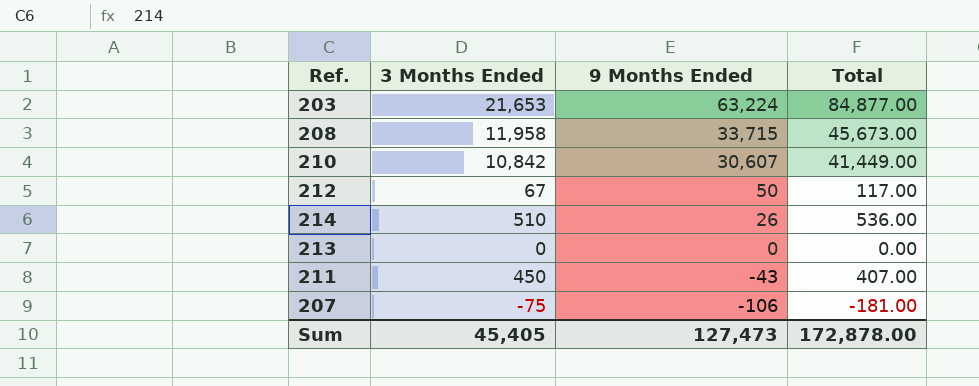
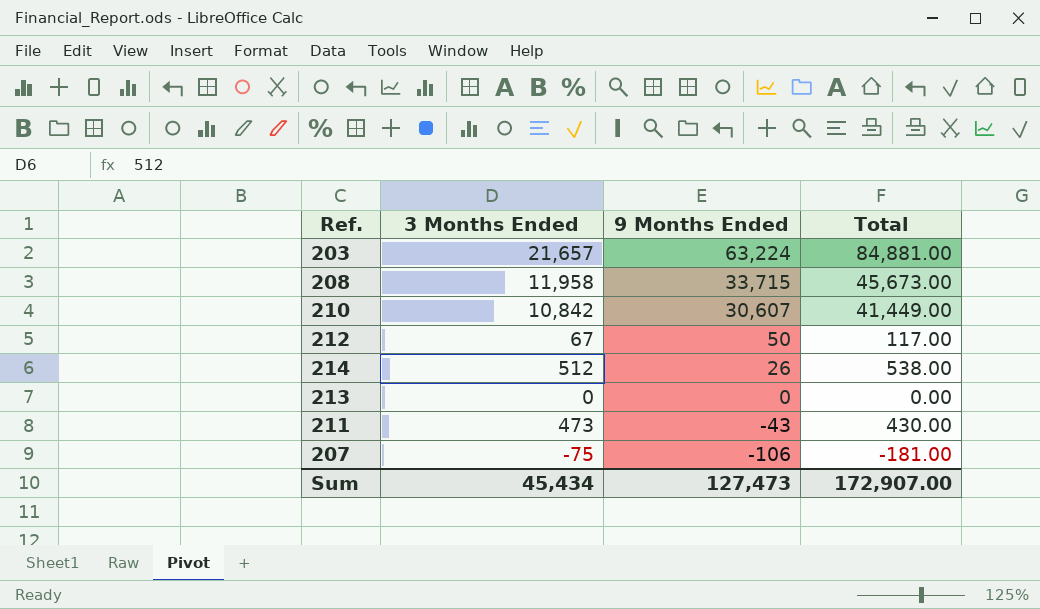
203 | 3 Months Ended: 21,653 -> 21,657
203 | Total: 84,877.00 -> 84,881.00
214 | 3 Months Ended: 510 -> 512
214 | Total: 536.00 -> 538.00
211 | 3 Months Ended: 450 -> 473
211 | Total: 407.00 -> 430.00
Sum | 3 Months Ended: 45,405 -> 45,434
Sum | Total: 172,878.00 -> 172,907.00

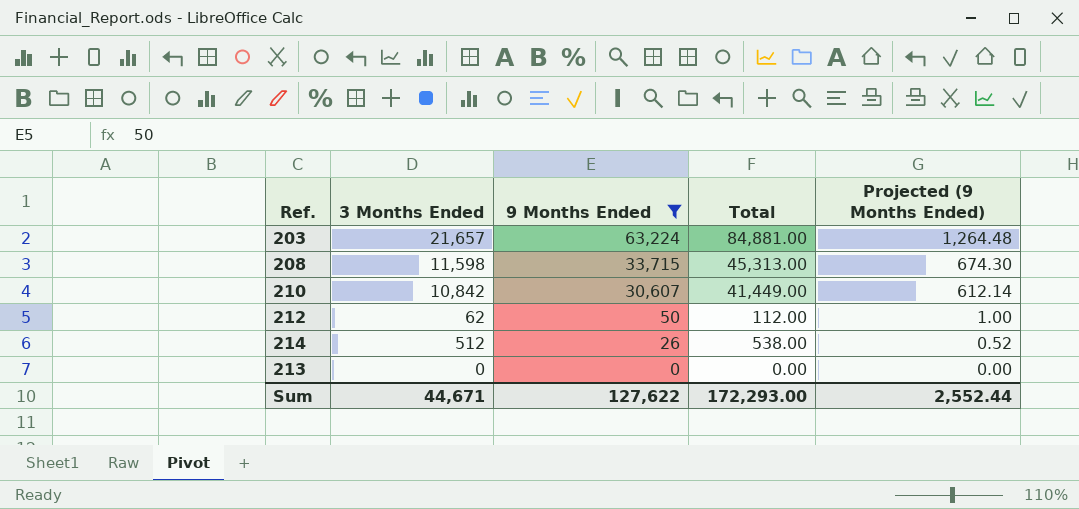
filter: none -> 9 Months Ended >= 0
column Projected (9 Months Ended) | formula: none -> [9 Months Ended] * 0.02
208 | 3 Months Ended: 11,958 -> 11,598
208 | Total: 45,673.00 -> 45,313.00
212 | 3 Months Ended: 67 -> 62
212 | Total: 117.00 -> 112.00
Sum | 3 Months Ended: 45,434 -> 44,671
Sum | 9 Months Ended: 127,473 -> 127,622
Sum | Total: 172,907.00 -> 172,293.00

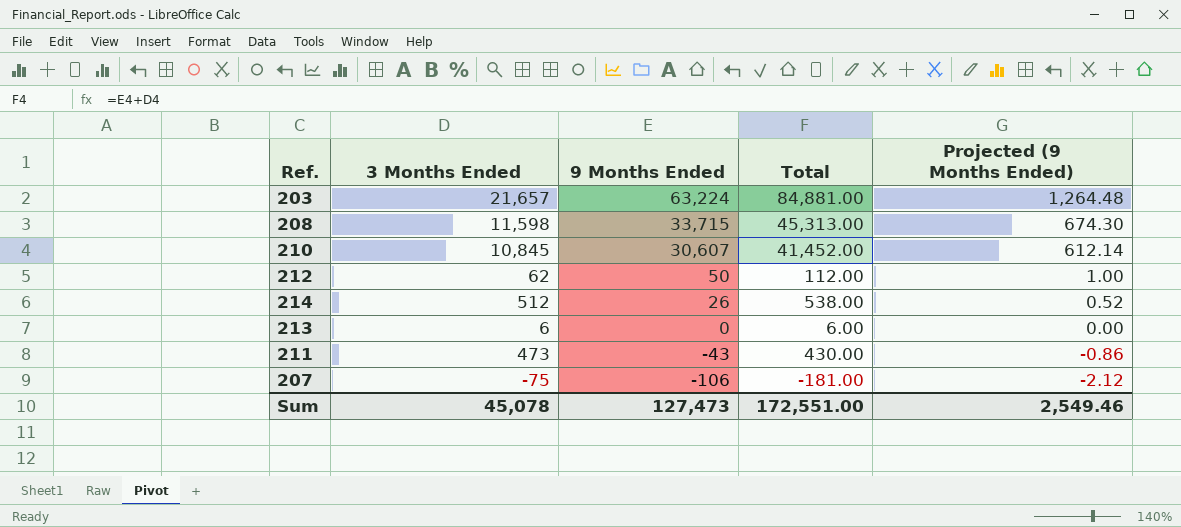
filter: 9 Months Ended >= 0 -> none
210 | 3 Months Ended: 10,842 -> 10,845
210 | Total: 41,449.00 -> 41,452.00
213 | 3 Months Ended: 0 -> 6
213 | Total: 0.00 -> 6.00
Sum | 3 Months Ended: 44,671 -> 45,078
Sum | 9 Months Ended: 127,622 -> 127,473
Sum | Total: 172,293.00 -> 172,551.00
Sum | Projected (9 Months Ended): 2,552.44 -> 2,549.46

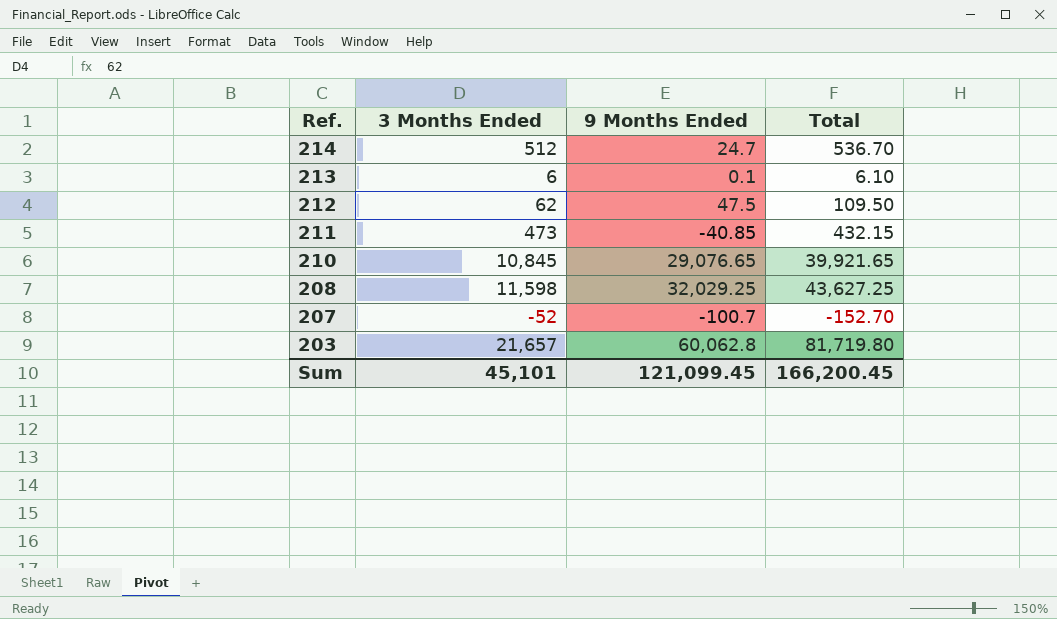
row order: 9 Months Ended descending -> Ref. descending
column Projected (9 Months Ended) | formula: [9 Months Ended] * 0.02 -> none
214 | 9 Months Ended: 26 -> 24.7
214 | Total: 538.00 -> 536.70
213 | 9 Months Ended: 0 -> 0.1
213 | Total: 6.00 -> 6.10
212 | 9 Months Ended: 50 -> 47.5
212 | Total: 112.00 -> 109.50
211 | 9 Months Ended: -43 -> -40.85
211 | Total: 430.00 -> 432.15
210 | 9 Months Ended: 30,607 -> 29,076.65
210 | Total: 41,452.00 -> 39,921.65
208 | 9 Months Ended: 33,715 -> 32,029.25
208 | Total: 45,313.00 -> 43,627.25
207 | 3 Months Ended: -75 -> -52
207 | 9 Months Ended: -106 -> -100.7
207 | Total: -181.00 -> -152.70
203 | 9 Months Ended: 63,224 -> 60,062.8
203 | Total: 84,881.00 -> 81,719.80
Sum | 3 Months Ended: 45,078 -> 45,101
Sum | 9 Months Ended: 127,473 -> 121,099.45
Sum | Total: 172,551.00 -> 166,200.45

